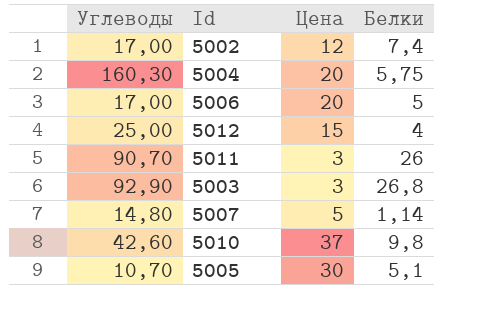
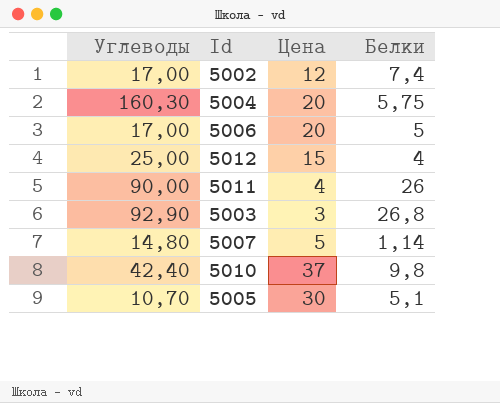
5011 | Углеводы: 90,70 -> 90,00
5011 | Цена: 3 -> 4
5010 | Углеводы: 42,60 -> 42,40

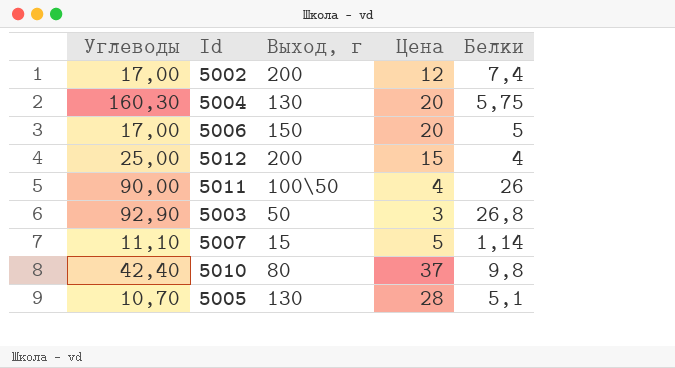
column Выход, г | position: none -> 3
5007 | Углеводы: 14,80 -> 11,10
5005 | Цена: 30 -> 28

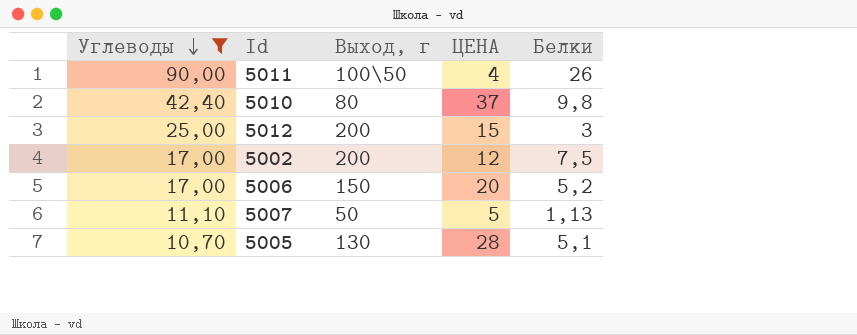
filter: none -> Углеводы <= 90,00
row order: none -> Углеводы descending
column name: Цена -> ЦЕНА
5012 | Белки: 4 -> 3
5002 | Белки: 7,4 -> 7,5
5006 | Белки: 5 -> 5,2
5007 | Выход, г: 15 -> 50
5007 | Белки: 1,14 -> 1,13

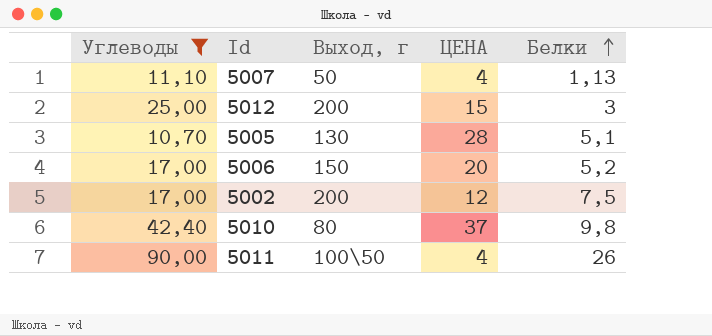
row order: Углеводы descending -> Белки ascending
5007 | ЦЕНА: 5 -> 4

